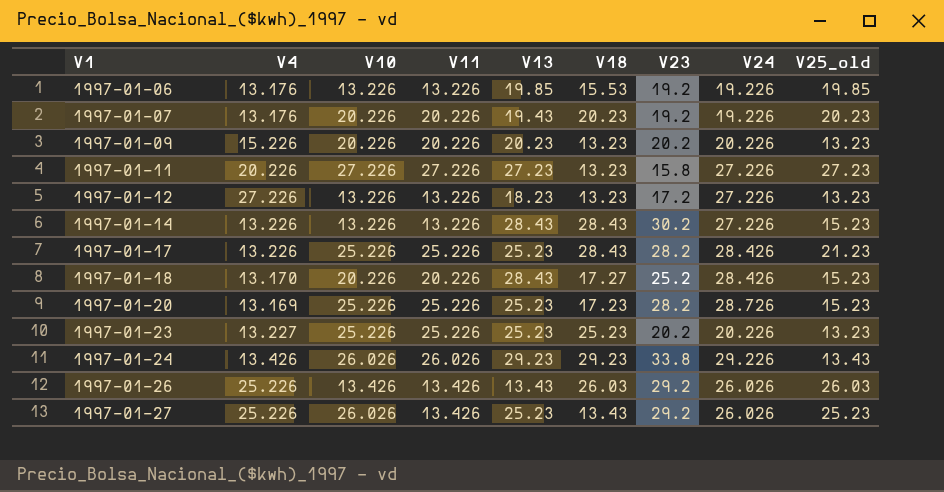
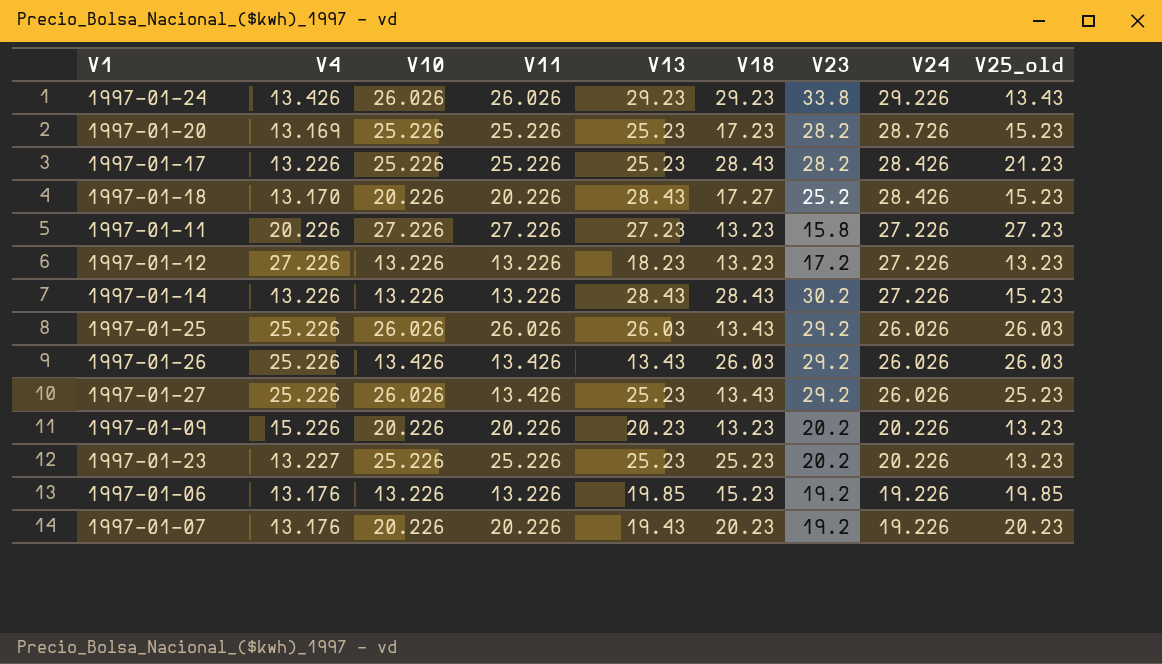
row order: V1 ascending -> V24 descending
row 1997-01-25: none -> 25.226 | 26.026 | 26.026 | 26.03 | 13.43 | 29.2 | 26.026 | 26.03
1997-01-06 | V18: 15.53 -> 15.23

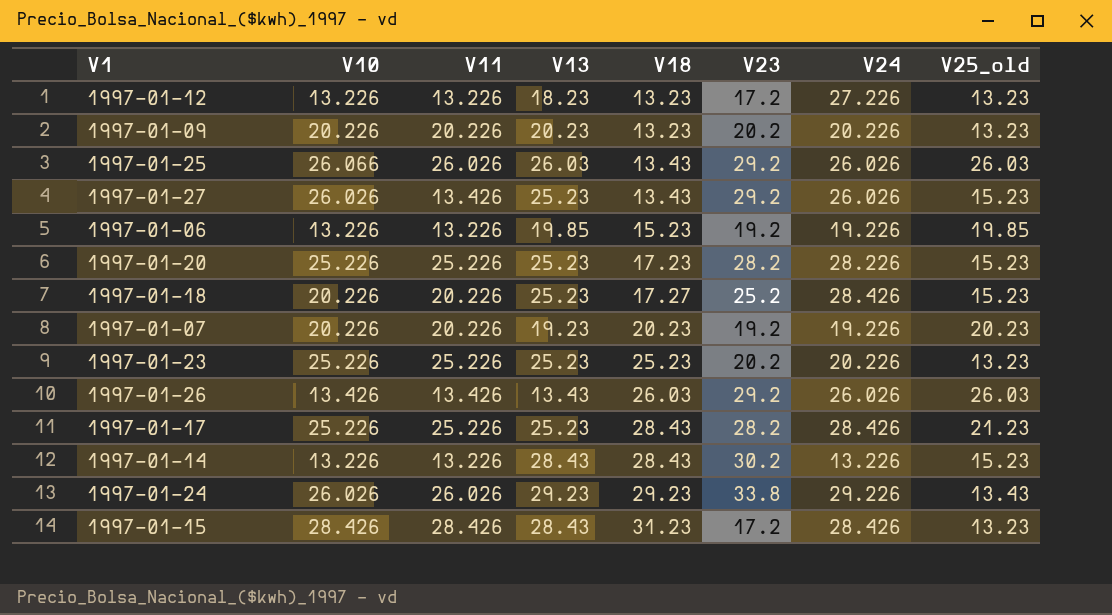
row order: V24 descending -> V18 ascending
column V4 | position: 2 -> none
row 1997-01-11: 20.226 | 27.226 | 27.226 | 27.23 | 13.23 | 15.8 | 27.226 | 27.23 -> none
1997-01-25 | V10: 26.026 -> 26.066
1997-01-27 | V25_old: 25.23 -> 15.23
1997-01-20 | V24: 28.726 -> 28.226
1997-01-18 | V13: 28.43 -> 25.23
1997-01-07 | V13: 19.43 -> 19.23
1997-01-14 | V24: 27.226 -> 13.226
row 1997-01-15: none -> 28.426 | 28.426 | 28.43 | 31.23 | 17.2 | 28.426 | 13.23

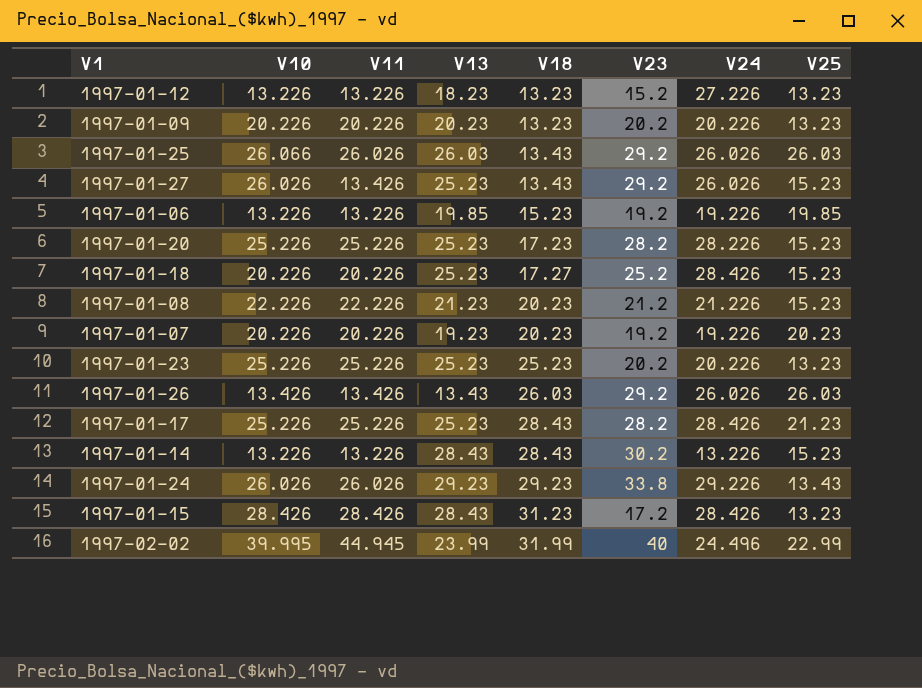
column name: V25_old -> V25
1997-01-12 | V23: 17.2 -> 15.2
row 1997-01-08: none -> 22.226 | 22.226 | 21.23 | 20.23 | 21.2 | 21.226 | 15.23
row 1997-02-02: none -> 39.995 | 44.945 | 23.99 | 31.99 | 40 | 24.496 | 22.99

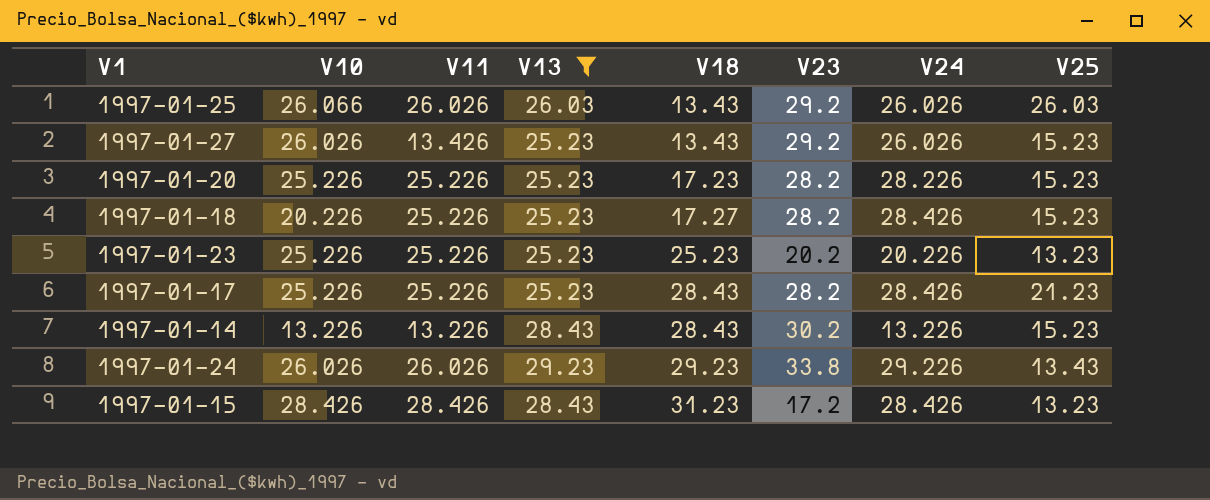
filter: none -> V13 >= 25.23
1997-01-18 | V11: 20.226 -> 25.226
1997-01-18 | V23: 25.2 -> 28.2

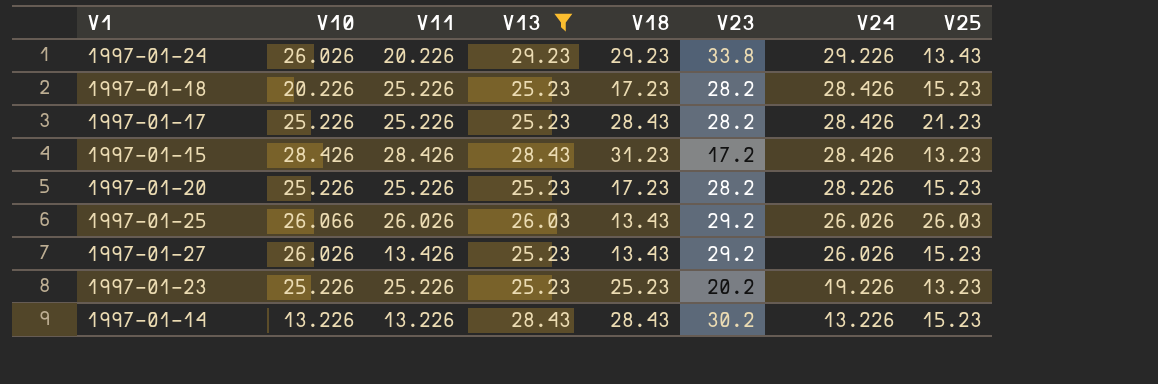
row order: V18 ascending -> V24 descending
1997-01-24 | V11: 26.026 -> 20.226
1997-01-18 | V18: 17.27 -> 17.23
1997-01-23 | V24: 20.226 -> 19.226

